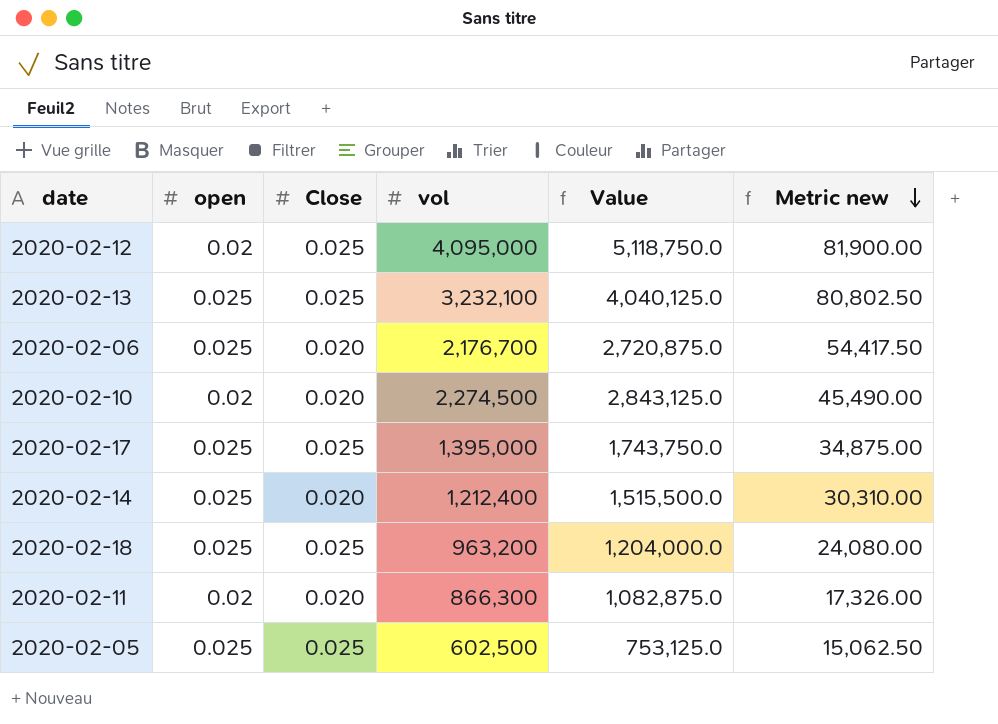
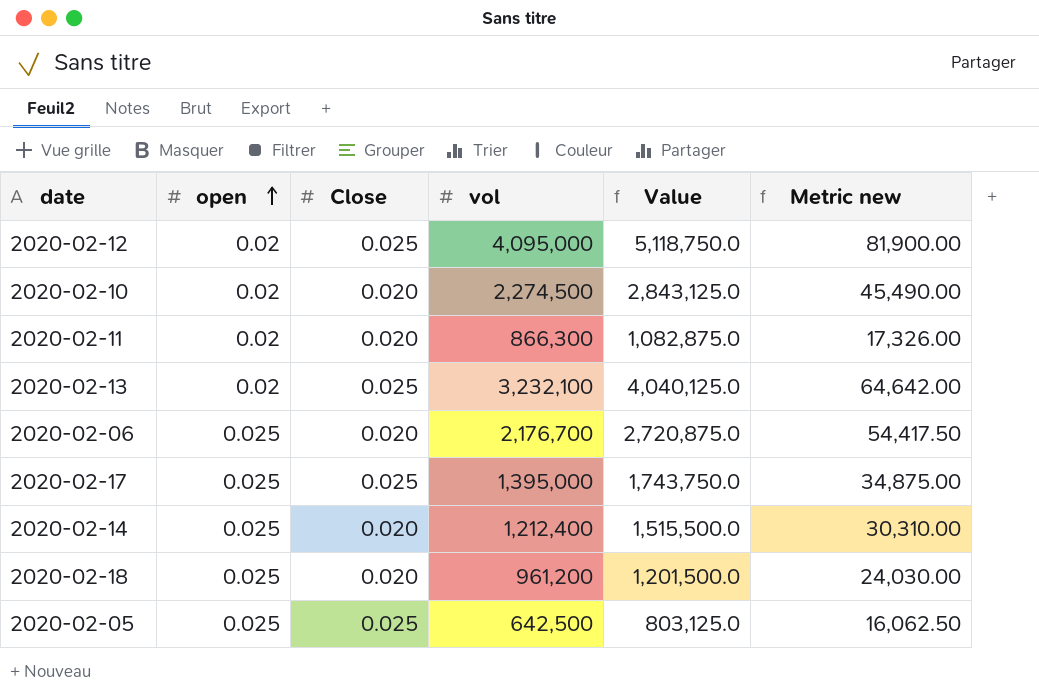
row order: Metric new descending -> open ascending
2020-02-13 | open: 0.025 -> 0.02
2020-02-13 | Metric new: 80,802.50 -> 64,642.00
2020-02-18 | Close: 0.025 -> 0.020
2020-02-18 | vol: 963,200 -> 961,200
2020-02-18 | Value: 1,204,000.0 -> 1,201,500.0
2020-02-18 | Metric new: 24,080.00 -> 24,030.00
2020-02-05 | vol: 602,500 -> 642,500
2020-02-05 | Value: 753,125.0 -> 803,125.0
2020-02-05 | Metric new: 15,062.50 -> 16,062.50

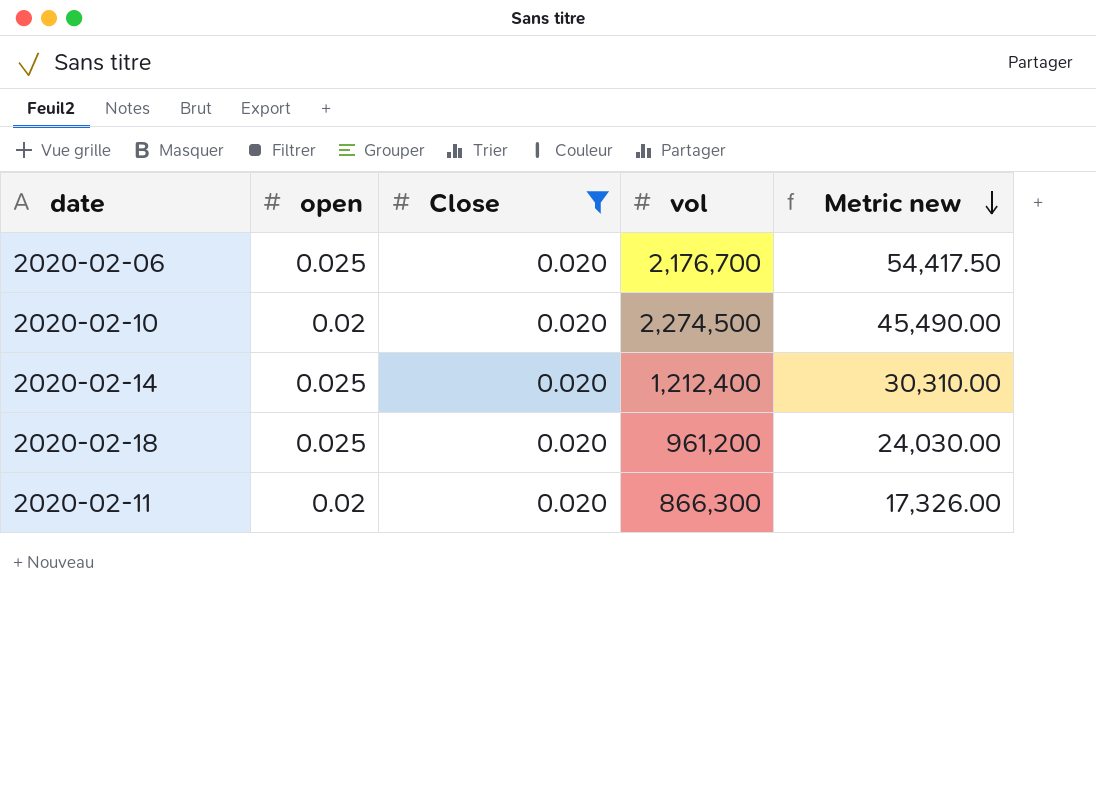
filter: none -> Close = 0.020
row order: open ascending -> Metric new descending
column Value | formula: [vol] * 1.25 -> none

